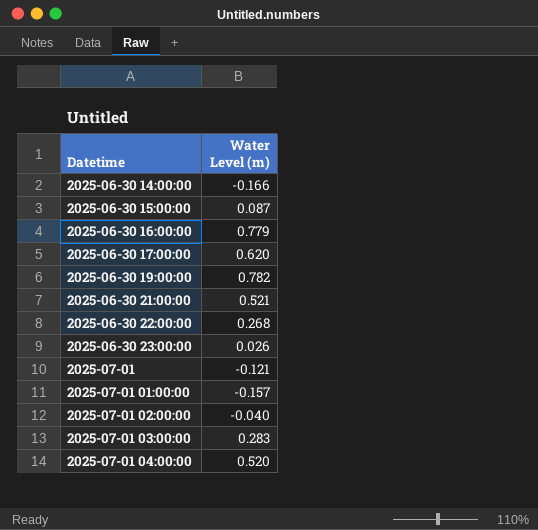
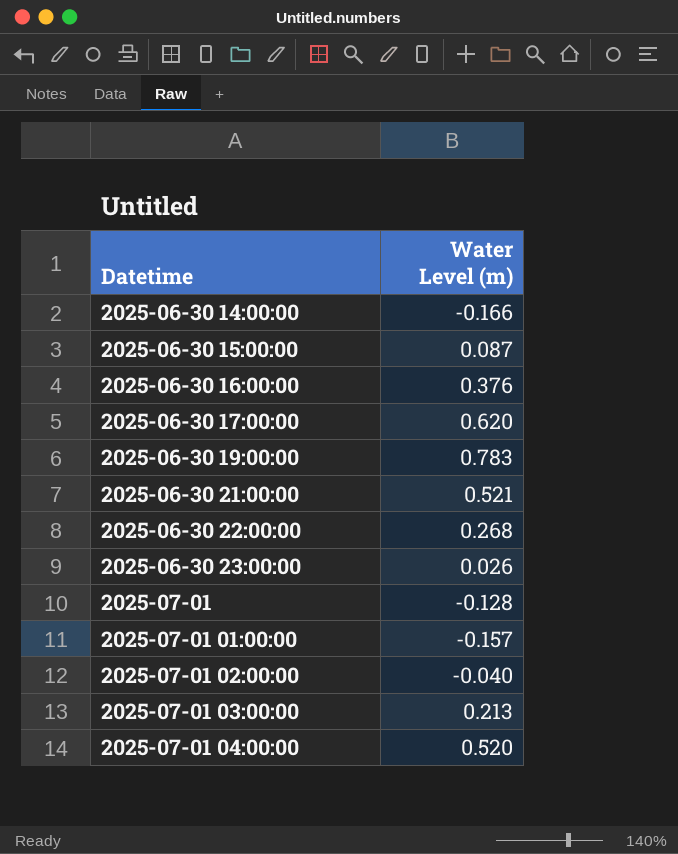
2025-06-30 16:00:00 | Water Level (m): 0.779 -> 0.376
2025-06-30 19:00:00 | Water Level (m): 0.782 -> 0.783
2025-07-01 | Water Level (m): -0.121 -> -0.128
2025-07-01 03:00:00 | Water Level (m): 0.283 -> 0.213

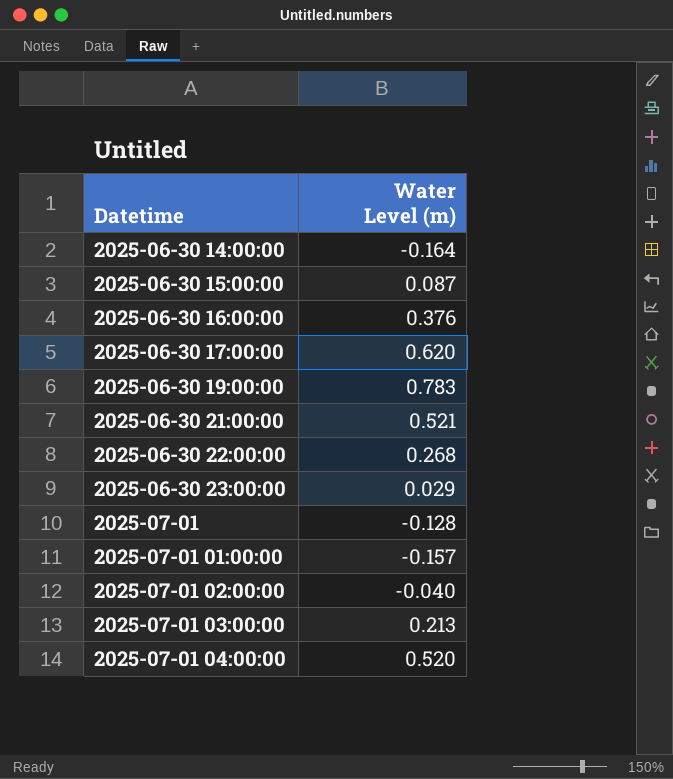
2025-06-30 14:00:00 | Water Level (m): -0.166 -> -0.164
2025-06-30 23:00:00 | Water Level (m): 0.026 -> 0.029

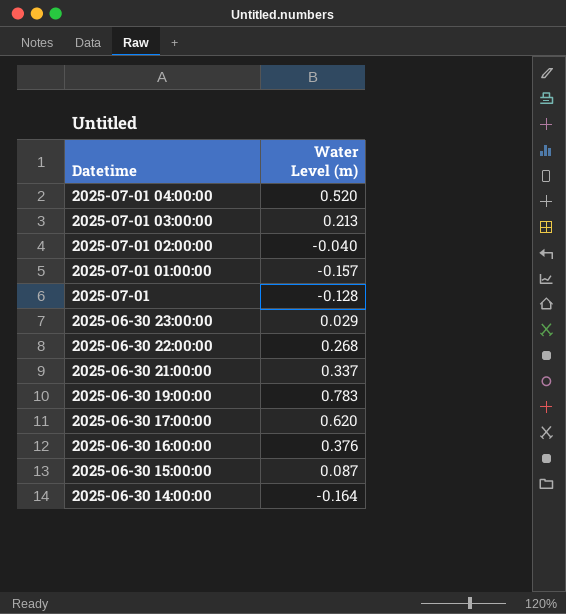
row order: Datetime ascending -> Datetime descending
2025-06-30 21:00:00 | Water Level (m): 0.521 -> 0.337

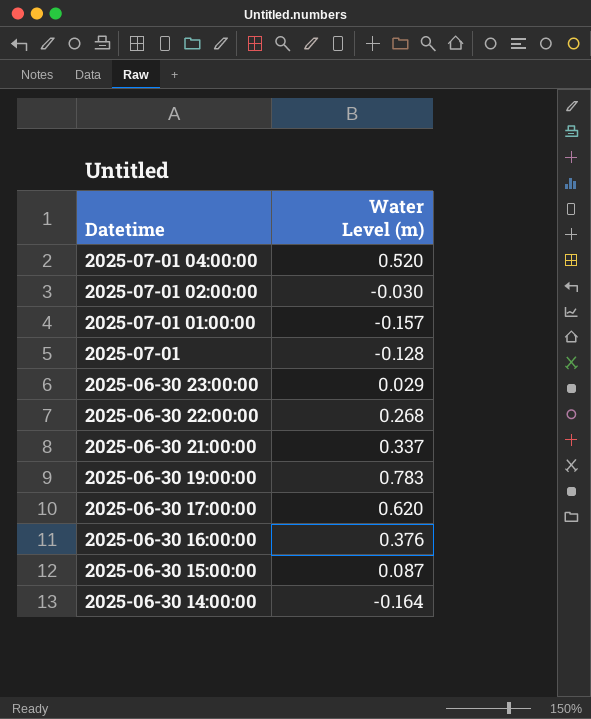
row 2025-07-01 03:00:00: 0.213 -> none
2025-07-01 02:00:00 | Water Level (m): -0.040 -> -0.030

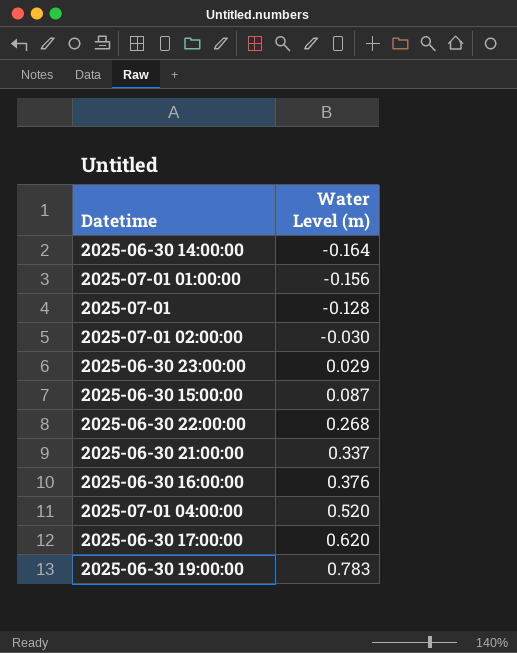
row order: Datetime descending -> Water Level (m) ascending
2025-07-01 01:00:00 | Water Level (m): -0.157 -> -0.156

